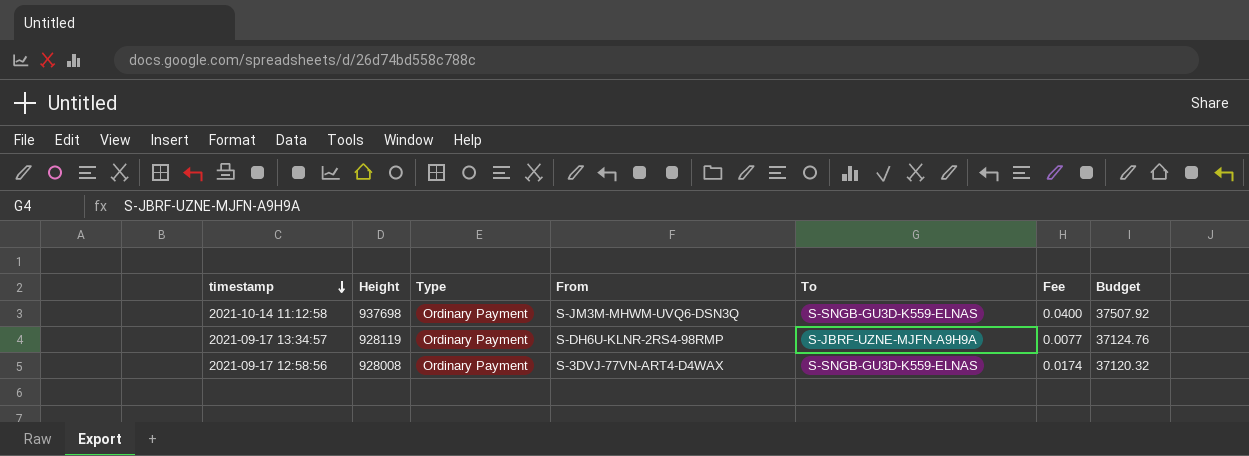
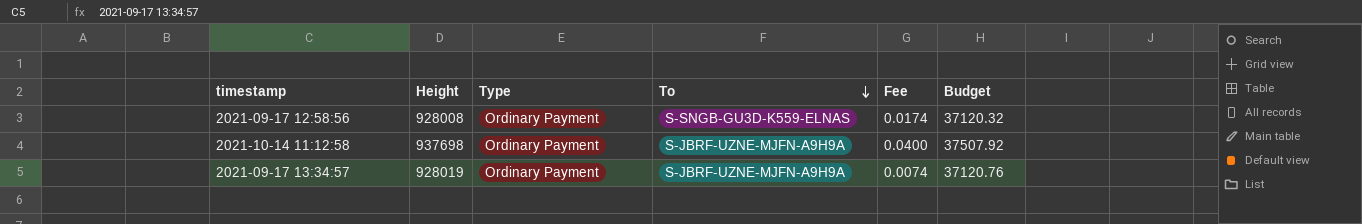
row order: timestamp descending -> To descending
column From | position: 4 -> none
2021-10-14 11:12:58 | To: S-SNGB-GU3D-K559-ELNAS -> S-JBRF-UZNE-MJFN-A9H9A
2021-09-17 13:34:57 | Height: 928119 -> 928019
2021-09-17 13:34:57 | Fee: 0.0077 -> 0.0074
2021-09-17 13:34:57 | Budget: 37124.76 -> 37120.76

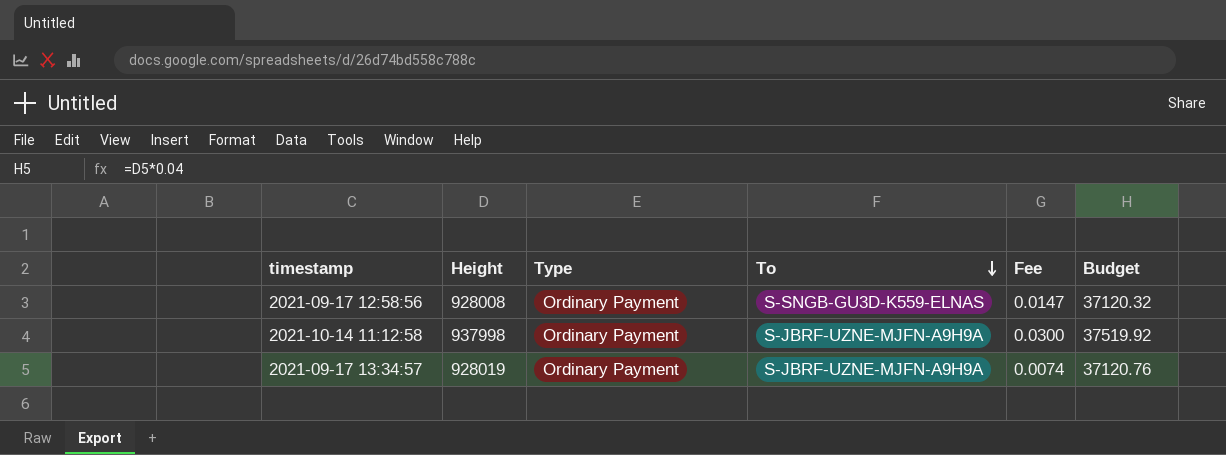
2021-09-17 12:58:56 | Fee: 0.0174 -> 0.0147
2021-10-14 11:12:58 | Height: 937698 -> 937998
2021-10-14 11:12:58 | Fee: 0.0400 -> 0.0300
2021-10-14 11:12:58 | Budget: 37507.92 -> 37519.92

